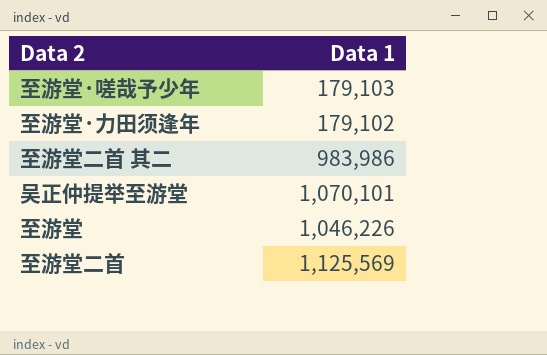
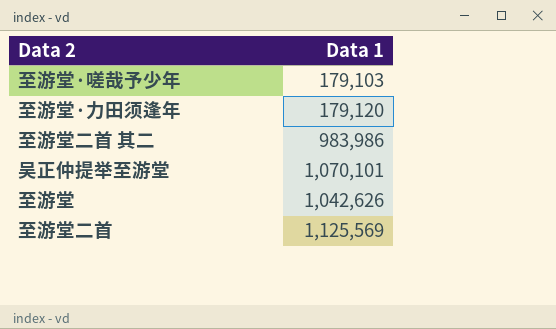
至游堂·力田须逢年 | Data 1: 179,102 -> 179,120
至游堂 | Data 1: 1,046,226 -> 1,042,626

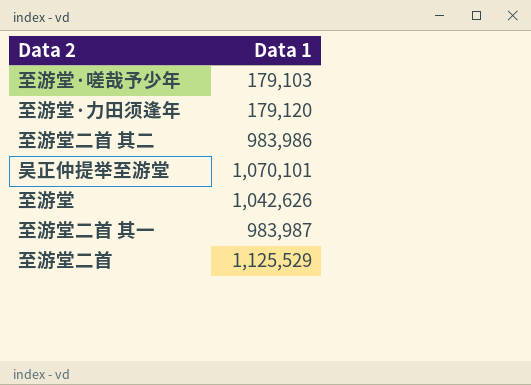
row 至游堂二首 其一: none -> 983,987
至游堂二首 | Data 1: 1,125,569 -> 1,125,529

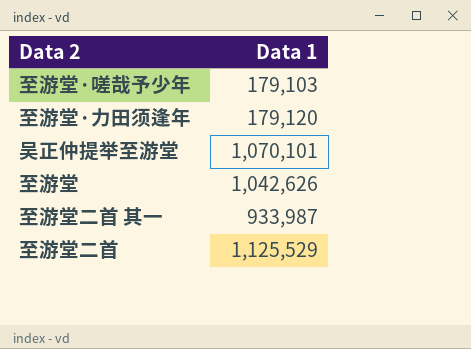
row 至游堂二首 其二: 983,986 -> none
至游堂二首 其一 | Data 1: 983,987 -> 933,987

